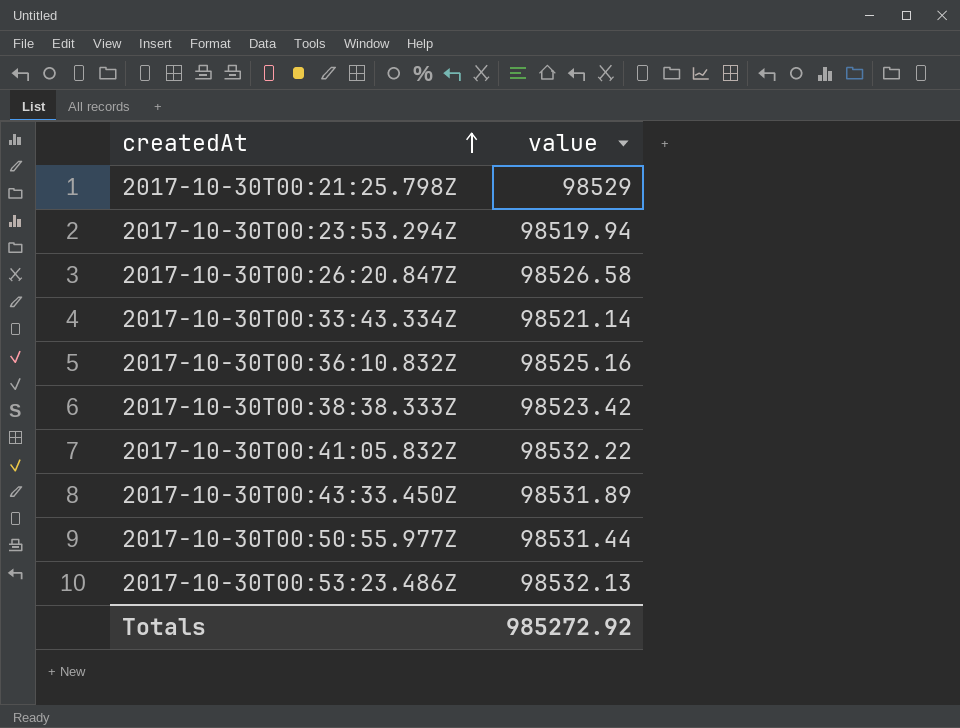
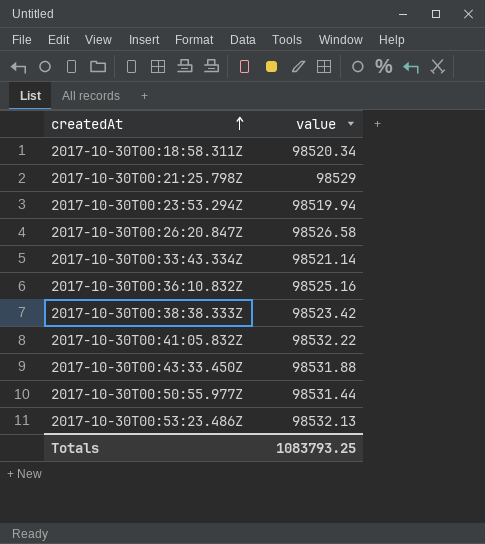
row 2017-10-30T00:18:58.311Z: none -> 98520.34
2017-10-30T00:43:33.450Z | value: 98531.89 -> 98531.88
Totals | value: 985272.92 -> 1083793.25

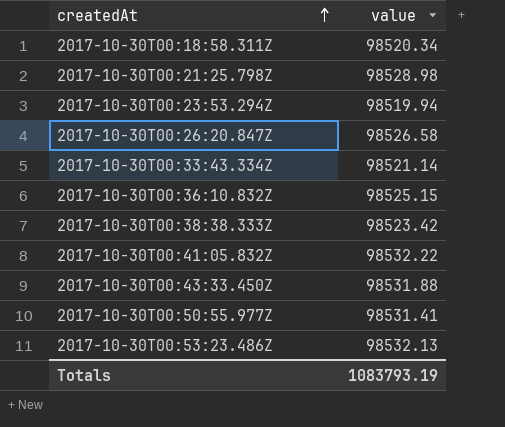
2017-10-30T00:21:25.798Z | value: 98529 -> 98528.98
2017-10-30T00:36:10.832Z | value: 98525.16 -> 98525.15
2017-10-30T00:50:55.977Z | value: 98531.44 -> 98531.41
Totals | value: 1083793.25 -> 1083793.19

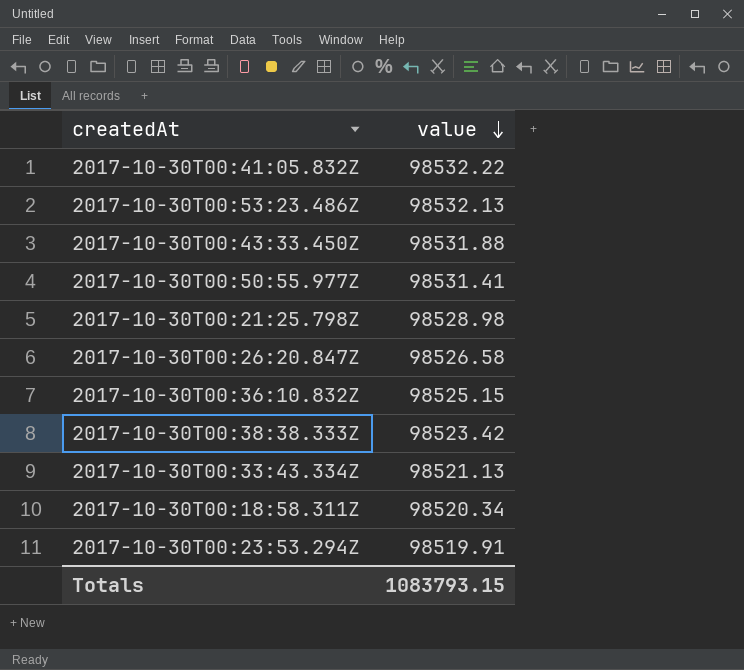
row order: createdAt ascending -> value descending
2017-10-30T00:33:43.334Z | value: 98521.14 -> 98521.13
2017-10-30T00:23:53.294Z | value: 98519.94 -> 98519.91
Totals | value: 1083793.19 -> 1083793.15

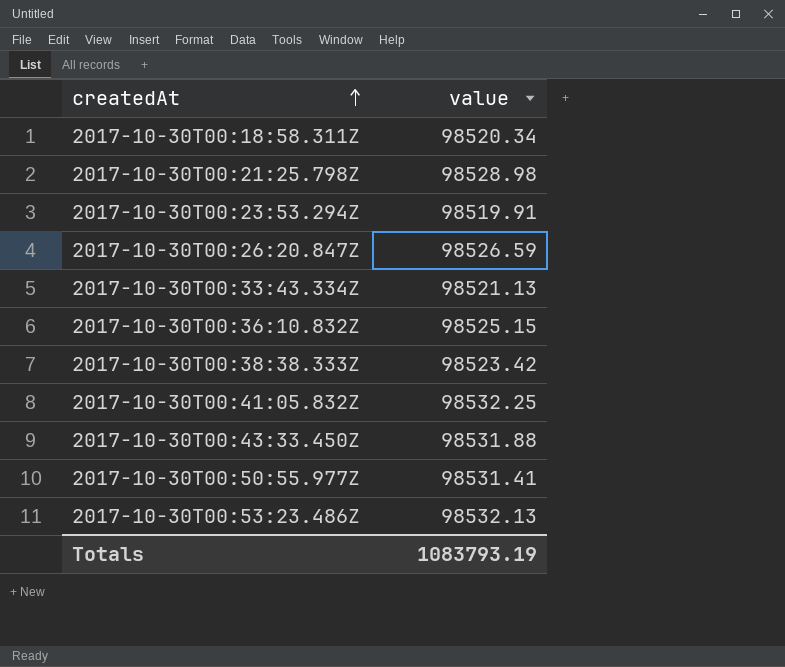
row order: value descending -> createdAt ascending
2017-10-30T00:26:20.847Z | value: 98526.58 -> 98526.59
2017-10-30T00:41:05.832Z | value: 98532.22 -> 98532.25
Totals | value: 1083793.15 -> 1083793.19

